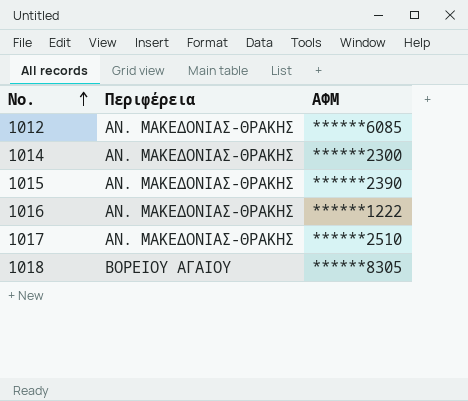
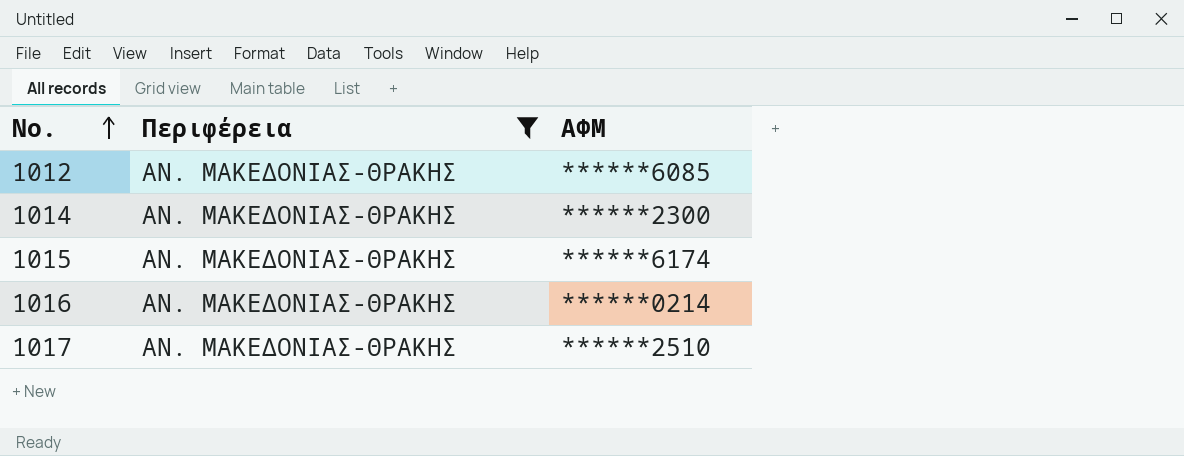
filter: none -> Περιφέρεια = ΑΝ. ΜΑΚΕΔΟΝΙΑΣ-ΘΡΑΚΗΣ
1015 | ΑΦΜ: ******2390 -> ******6174
1016 | ΑΦΜ: ******1222 -> ******0214

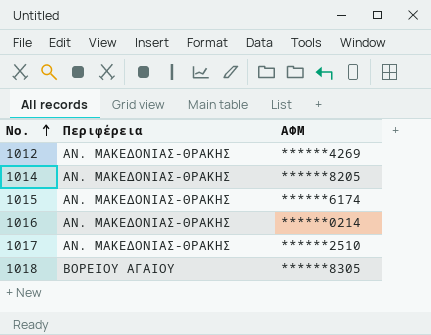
filter: Περιφέρεια = ΑΝ. ΜΑΚΕΔΟΝΙΑΣ-ΘΡΑΚΗΣ -> none
1012 | ΑΦΜ: ******6085 -> ******4269
1014 | ΑΦΜ: ******2300 -> ******8205

